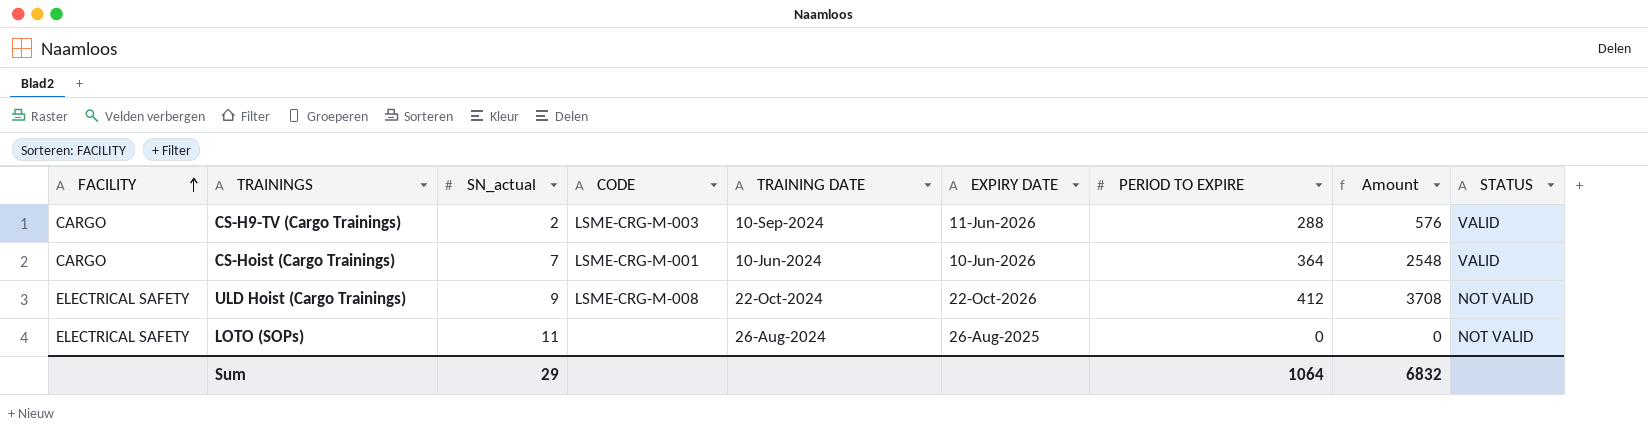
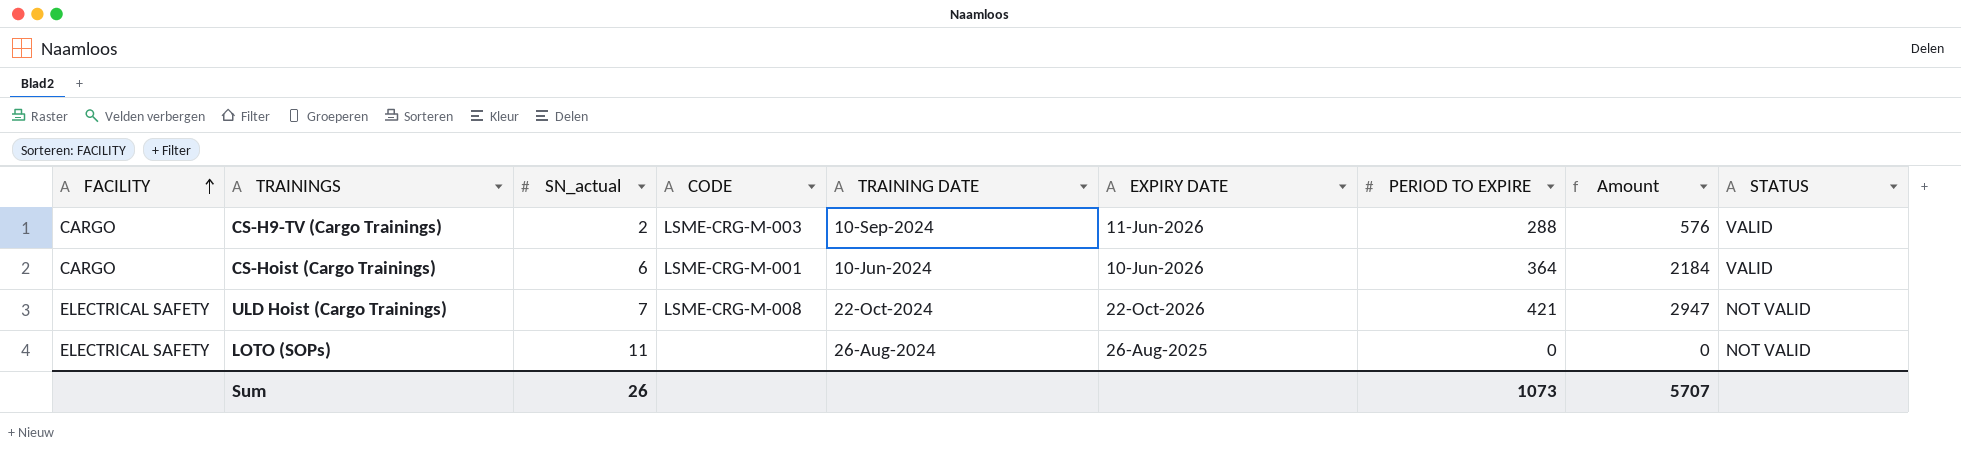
CS-Hoist (Cargo Trainings) | SN_actual: 7 -> 6
CS-Hoist (Cargo Trainings) | Amount: 2548 -> 2184
ULD Hoist (Cargo Trainings) | SN_actual: 9 -> 7
ULD Hoist (Cargo Trainings) | PERIOD TO EXPIRE: 412 -> 421
ULD Hoist (Cargo Trainings) | Amount: 3708 -> 2947
Sum | SN_actual: 29 -> 26
Sum | PERIOD TO EXPIRE: 1064 -> 1073
Sum | Amount: 6832 -> 5707

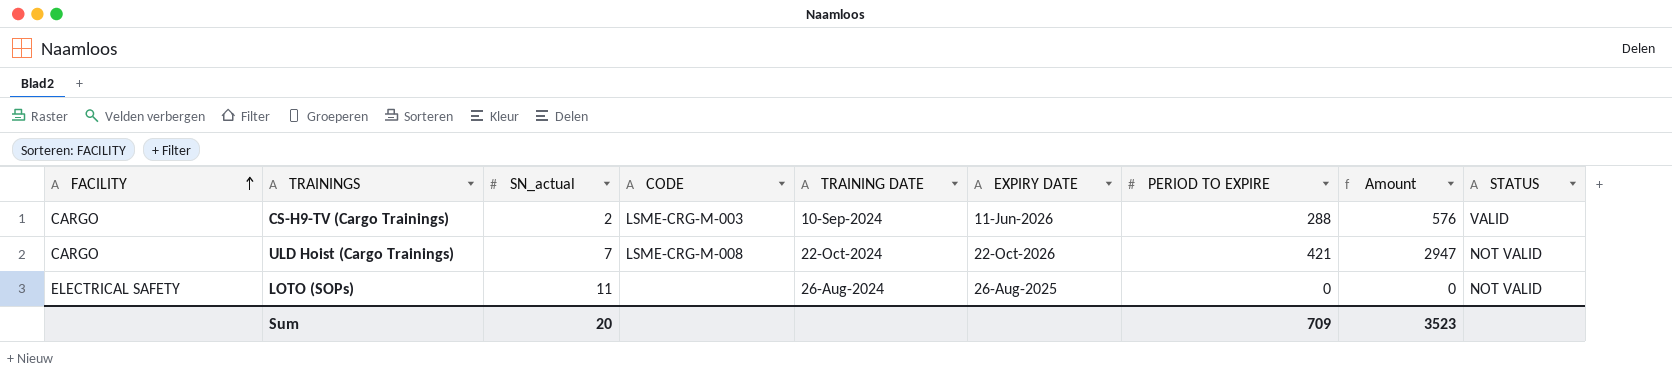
row CS-Hoist (Cargo Trainings): CARGO | 6 | LSME-CRG-M-001 | 10-Jun-2024 | 10-Jun-2026 | 364 | 2184 | VALID -> none
ULD Hoist (Cargo Trainings) | FACILITY: ELECTRICAL SAFETY -> CARGO
Sum | SN_actual: 26 -> 20
Sum | PERIOD TO EXPIRE: 1073 -> 709
Sum | Amount: 5707 -> 3523

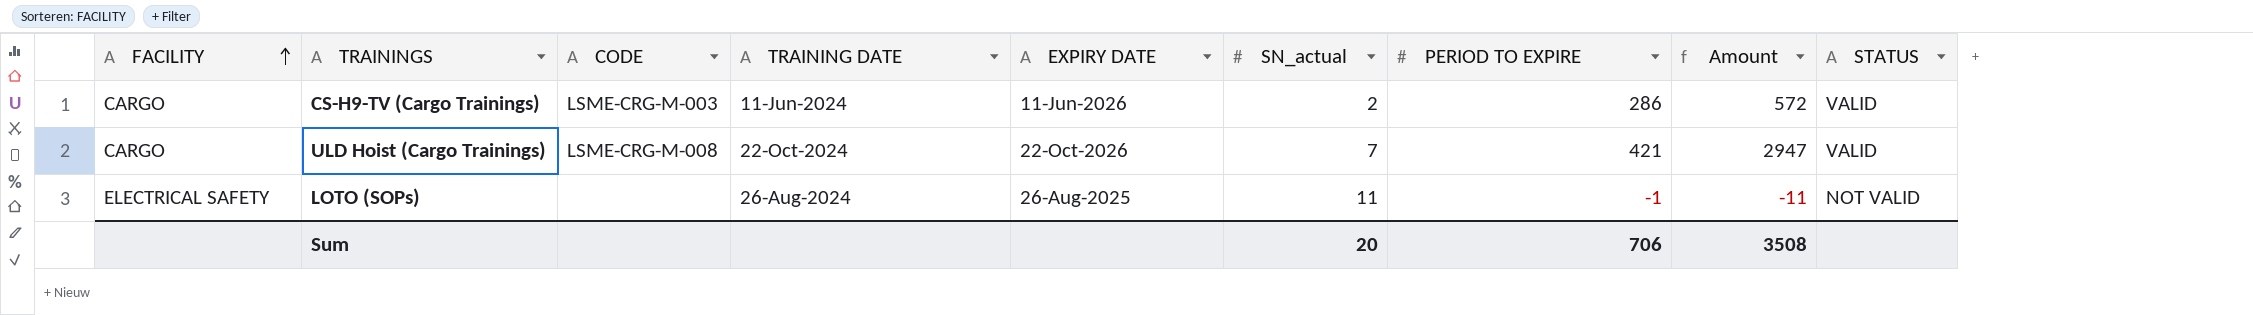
column SN_actual | position: 3 -> 6
CS-H9-TV (Cargo Trainings) | TRAINING DATE: 10-Sep-2024 -> 11-Jun-2024
CS-H9-TV (Cargo Trainings) | PERIOD TO EXPIRE: 288 -> 286
CS-H9-TV (Cargo Trainings) | Amount: 576 -> 572
ULD Hoist (Cargo Trainings) | STATUS: NOT VALID -> VALID
LOTO (SOPs) | PERIOD TO EXPIRE: 0 -> -1
LOTO (SOPs) | Amount: 0 -> -11
Sum | PERIOD TO EXPIRE: 709 -> 706
Sum | Amount: 3523 -> 3508

